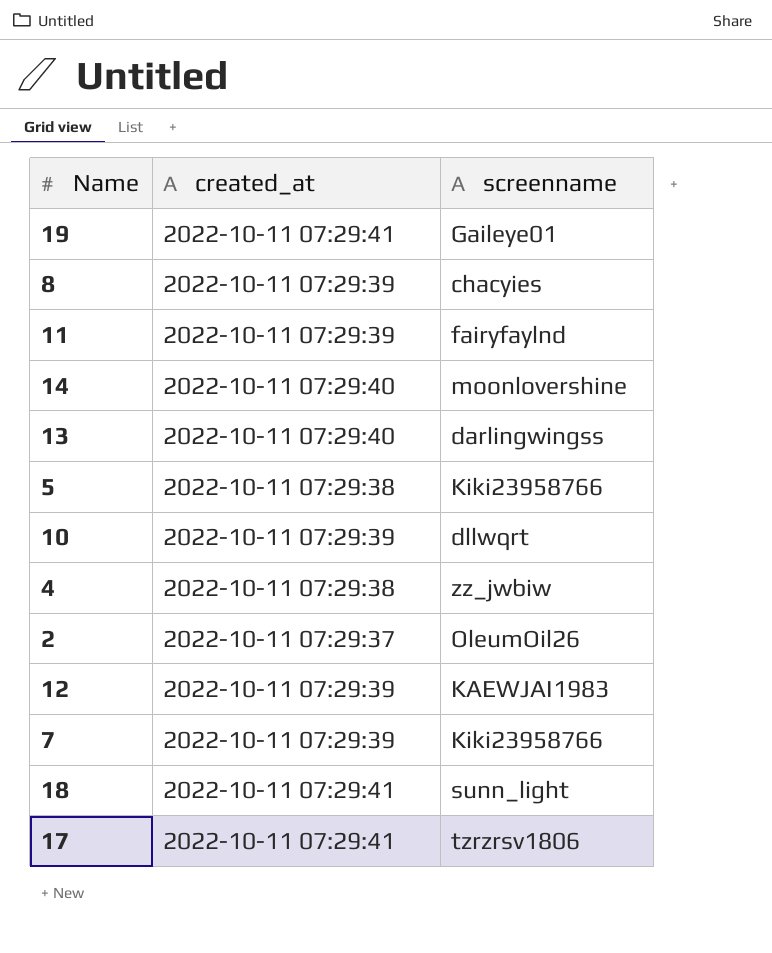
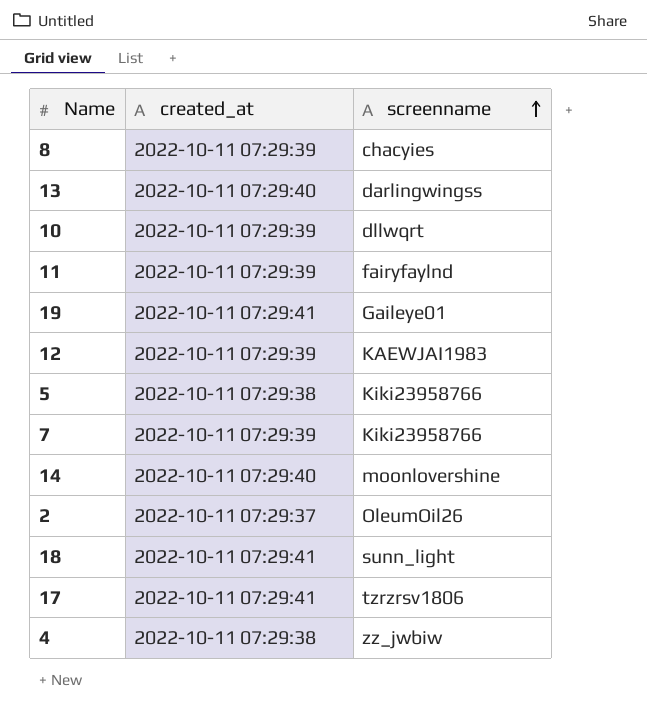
row order: none -> screenname ascending

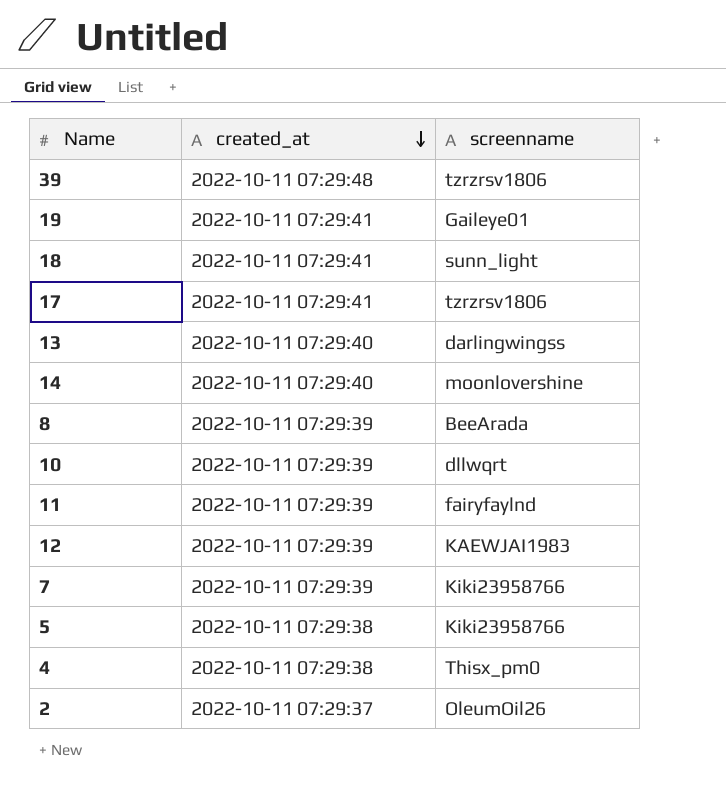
row order: screenname ascending -> created_at descending
row 39: none -> 2022-10-11 07:29:48 | tzrzrsv1806
8 | screenname: chacyies -> BeeArada
4 | screenname: zz_jwbiw -> Thisx_pm0

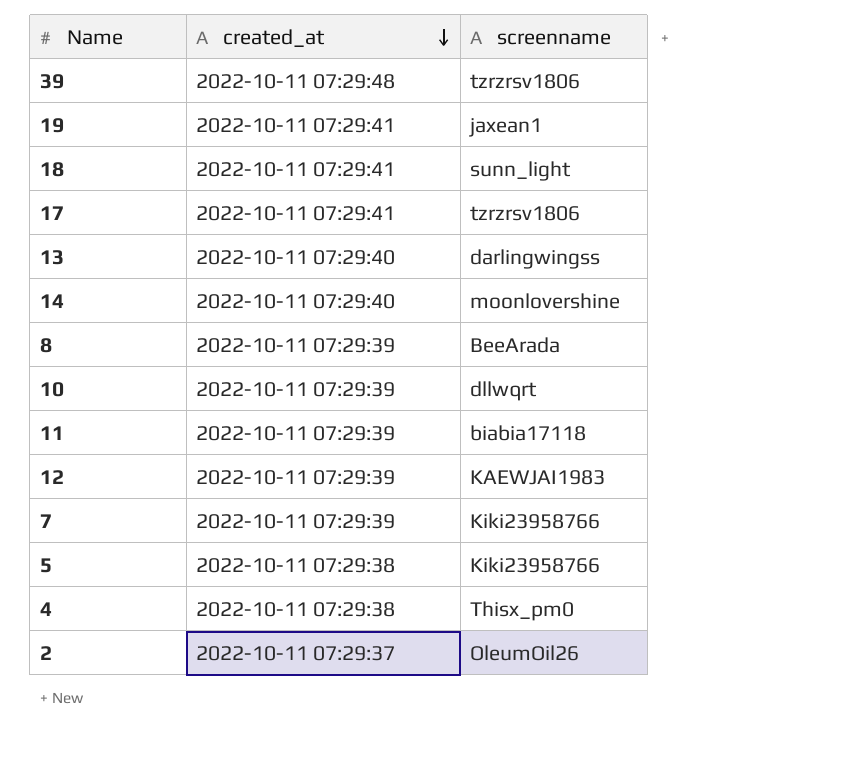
19 | screenname: Gaileye01 -> jaxean1
11 | screenname: fairyfaylnd -> biabia17118

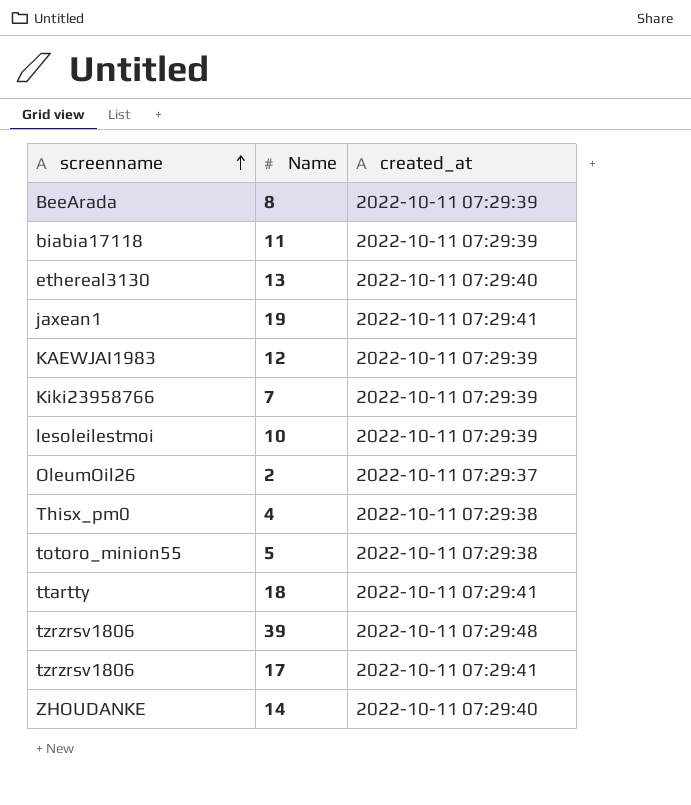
row order: created_at descending -> screenname ascending
column screenname | position: 3 -> 1
13 | screenname: darlingwingss -> ethereal3130
10 | screenname: dllwqrt -> lesoleilestmoi
5 | screenname: Kiki23958766 -> totoro_minion55
18 | screenname: sunn_light -> ttartty
14 | screenname: moonlovershine -> ZHOUDANKE

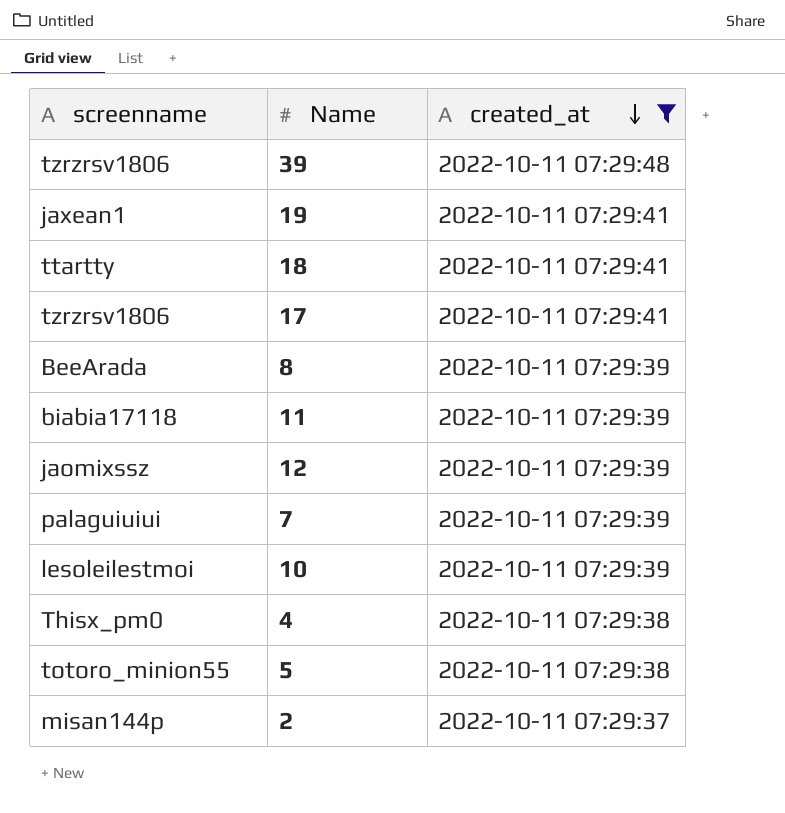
filter: none -> created_at != 2022-10-11 07:29:40
row order: screenname ascending -> created_at descending
12 | screenname: KAEWJAI1983 -> jaomixssz
7 | screenname: Kiki23958766 -> palaguiuiui
2 | screenname: OleumOil26 -> misan144p

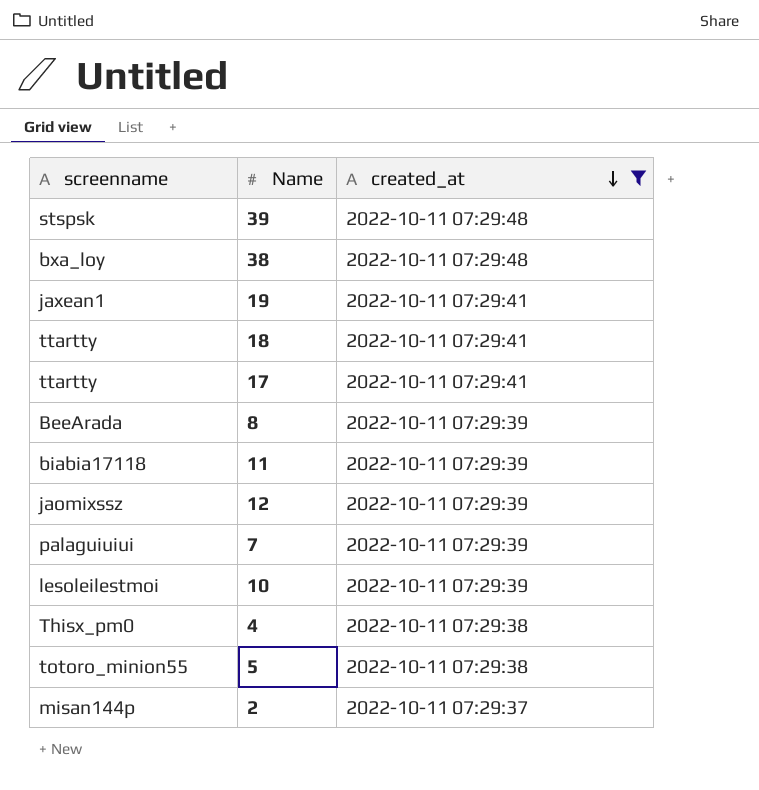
39 | screenname: tzrzrsv1806 -> stspsk
row 38: none -> bxa_loy | 2022-10-11 07:29:48
17 | screenname: tzrzrsv1806 -> ttartty

